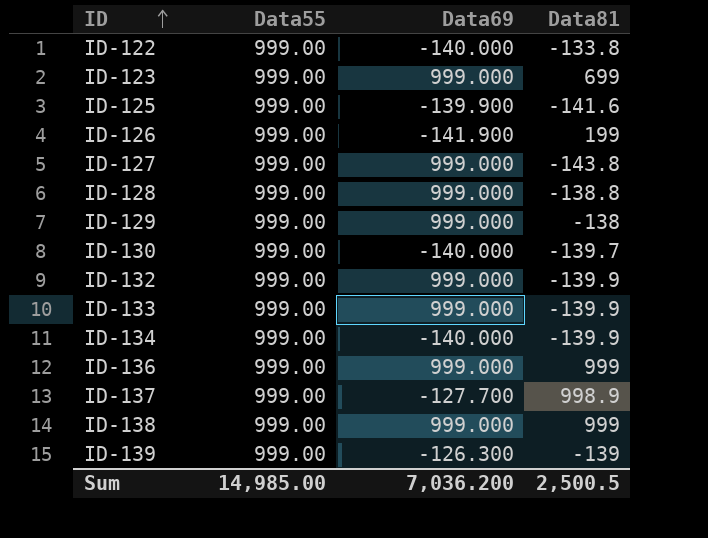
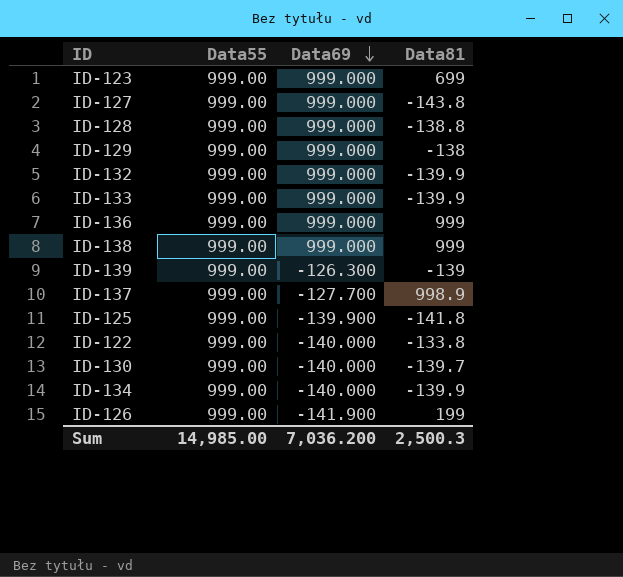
row order: ID ascending -> Data69 descending
ID-125 | Data81: -141.6 -> -141.8
Sum | Data81: 2,500.5 -> 2,500.3

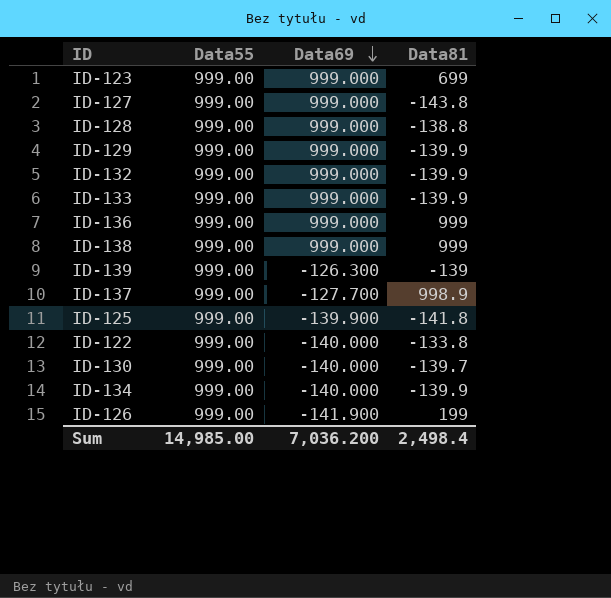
ID-129 | Data81: -138 -> -139.9
Sum | Data81: 2,500.3 -> 2,498.4

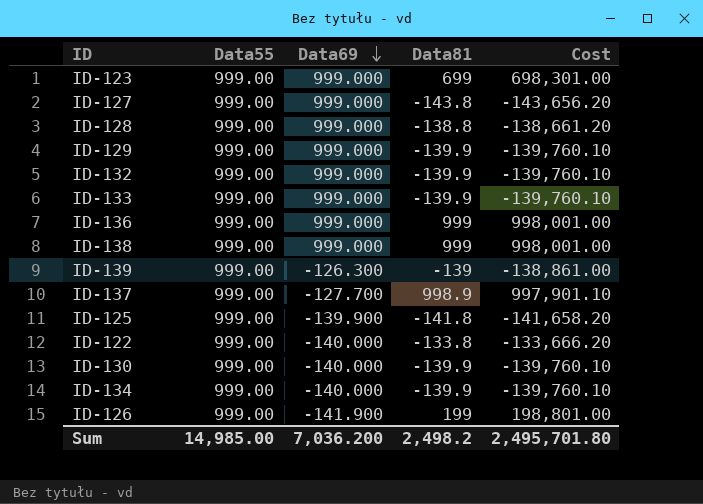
column Cost | formula: none -> [Data55] * [Data81]
ID-130 | Data81: -139.7 -> -139.9
Sum | Data81: 2,498.4 -> 2,498.2

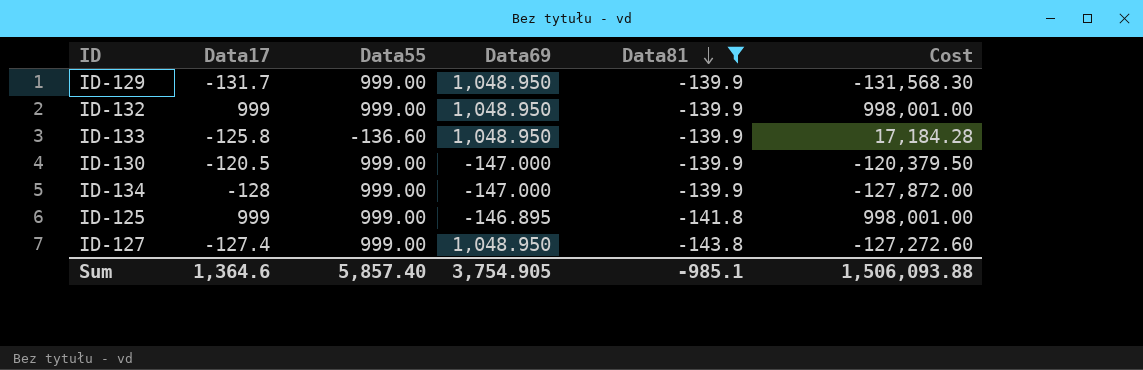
filter: none -> Data81 <= -139.9
row order: Data69 descending -> Data81 descending
column Data17 | position: none -> 2
column Cost | formula: [Data55] * [Data81] -> [Data17] * [Data55]
ID-129 | Data69: 999.000 -> 1,048.950
ID-132 | Data69: 999.000 -> 1,048.950
ID-133 | Data55: 999.00 -> -136.60
ID-133 | Data69: 999.000 -> 1,048.950
ID-130 | Data69: -140.000 -> -147.000
ID-134 | Data69: -140.000 -> -147.000
ID-125 | Data69: -139.900 -> -146.895
ID-127 | Data69: 999.000 -> 1,048.950
Sum | Data55: 14,985.00 -> 5,857.40
Sum | Data69: 7,036.200 -> 3,754.905
Sum | Data81: 2,498.2 -> -985.1
Sum | Cost: 2,495,701.80 -> 1,506,093.88

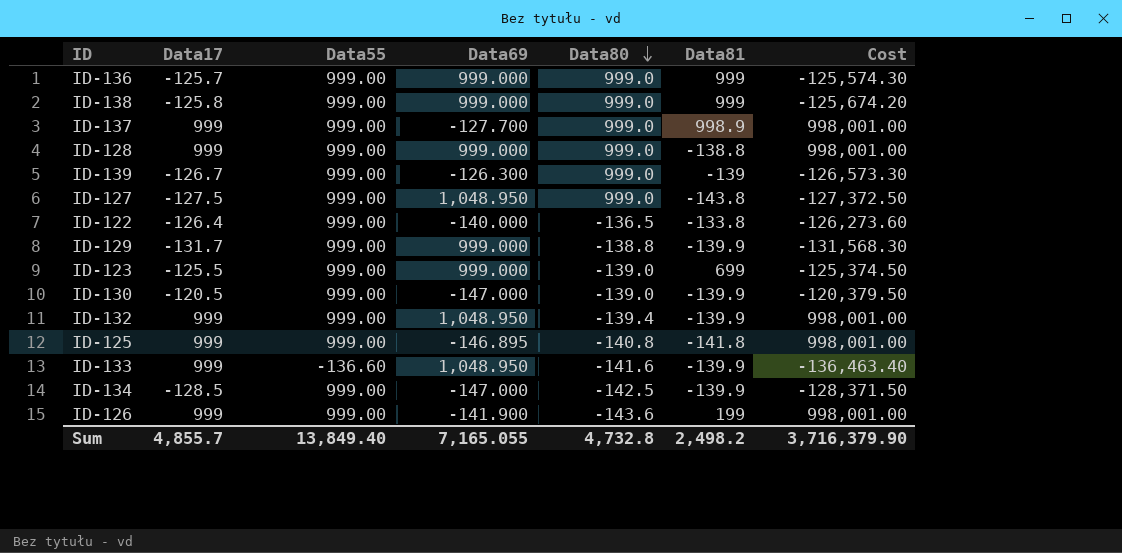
filter: Data81 <= -139.9 -> none
row order: Data81 descending -> Data80 descending
column Data80 | position: none -> 5
ID-127 | Data17: -127.4 -> -127.5
ID-127 | Cost: -127,272.60 -> -127,372.50
ID-129 | Data69: 1,048.950 -> 999.000
ID-133 | Data17: -125.8 -> 999
ID-133 | Cost: 17,184.28 -> -136,463.40
ID-134 | Data17: -128 -> -128.5
ID-134 | Cost: -127,872.00 -> -128,371.50
Sum | Data17: 1,364.6 -> 4,855.7
Sum | Data55: 5,857.40 -> 13,849.40
Sum | Data69: 3,754.905 -> 7,165.055
Sum | Data81: -985.1 -> 2,498.2
Sum | Cost: 1,506,093.88 -> 3,716,379.90

